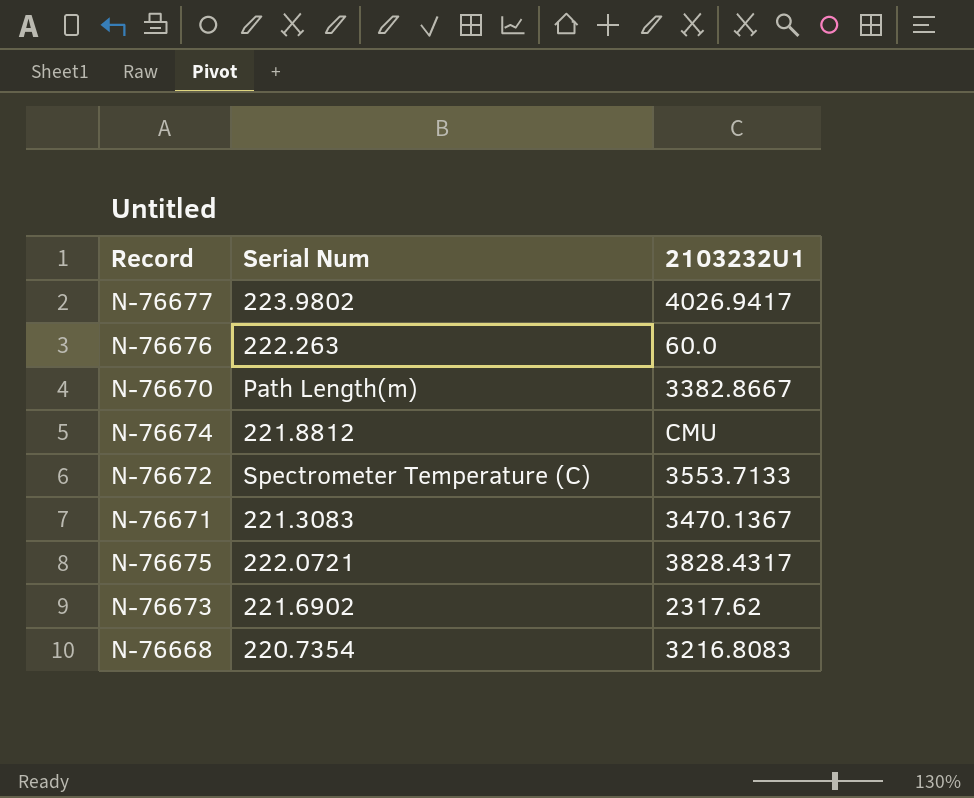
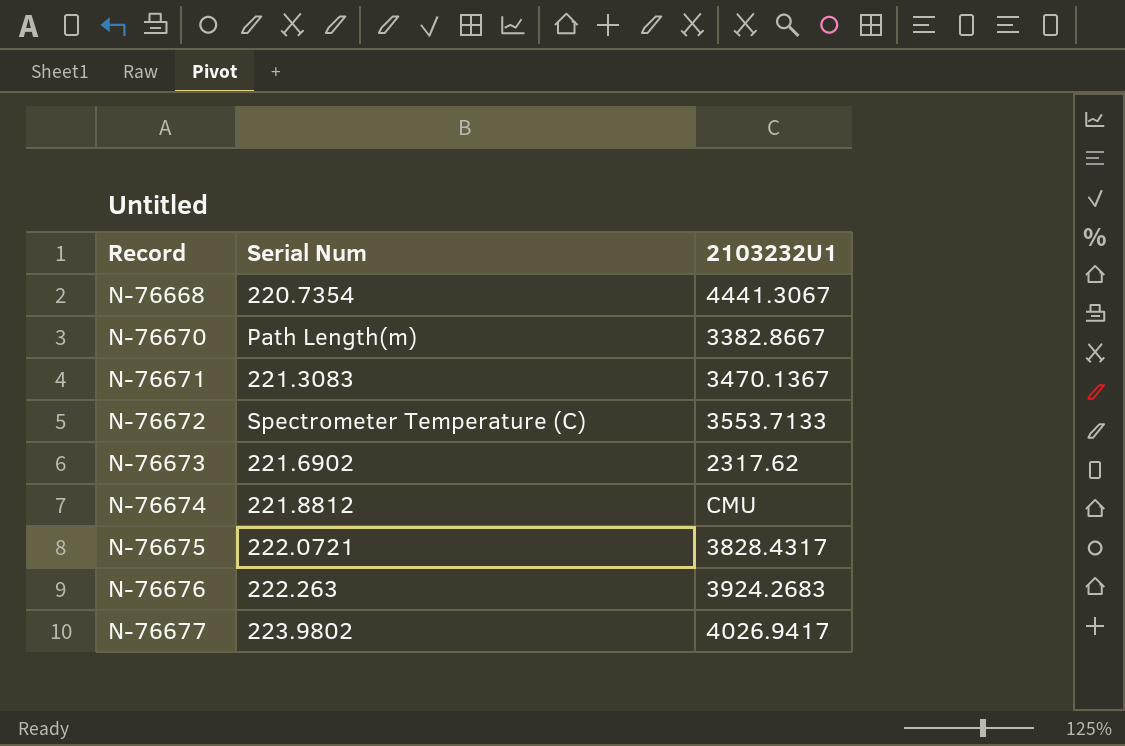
row order: none -> Record ascending
N-76668 | 2103232U1: 3216.8083 -> 4441.3067
N-76676 | 2103232U1: 60.0 -> 3924.2683

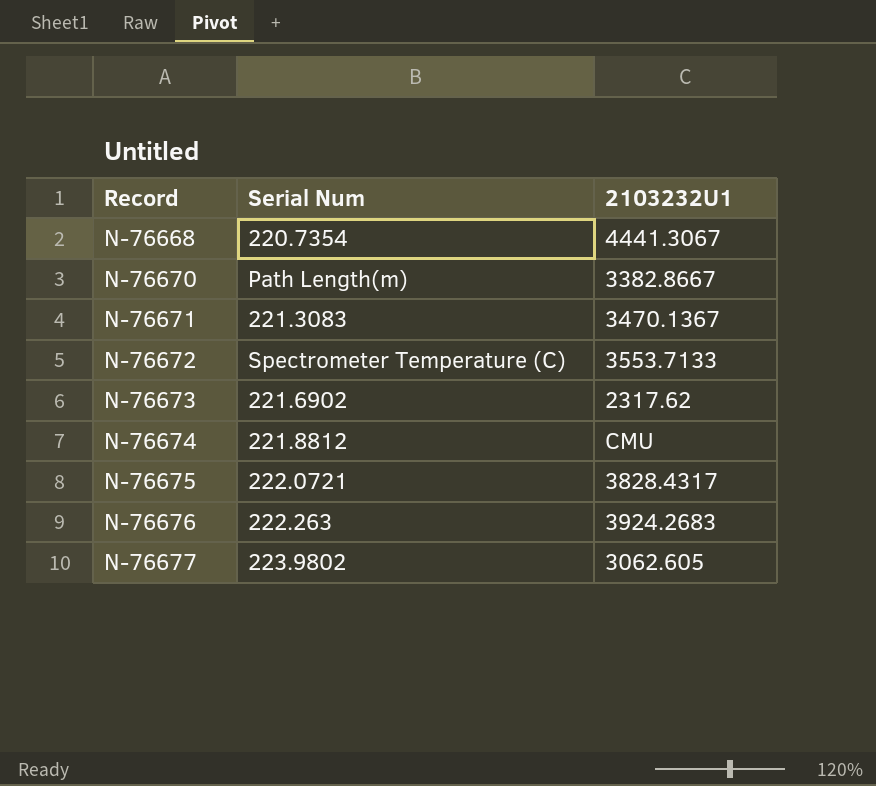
N-76677 | 2103232U1: 4026.9417 -> 3062.605

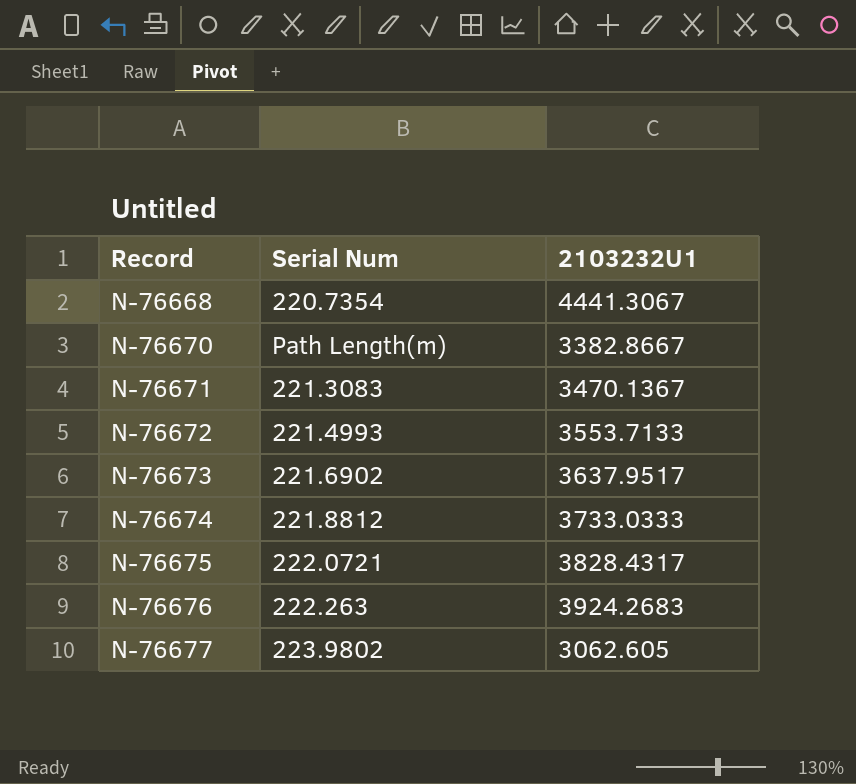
N-76672 | Serial Num: Spectrometer Temperature (C) -> 221.4993
N-76673 | 2103232U1: 2317.62 -> 3637.9517
N-76674 | 2103232U1: CMU -> 3733.0333

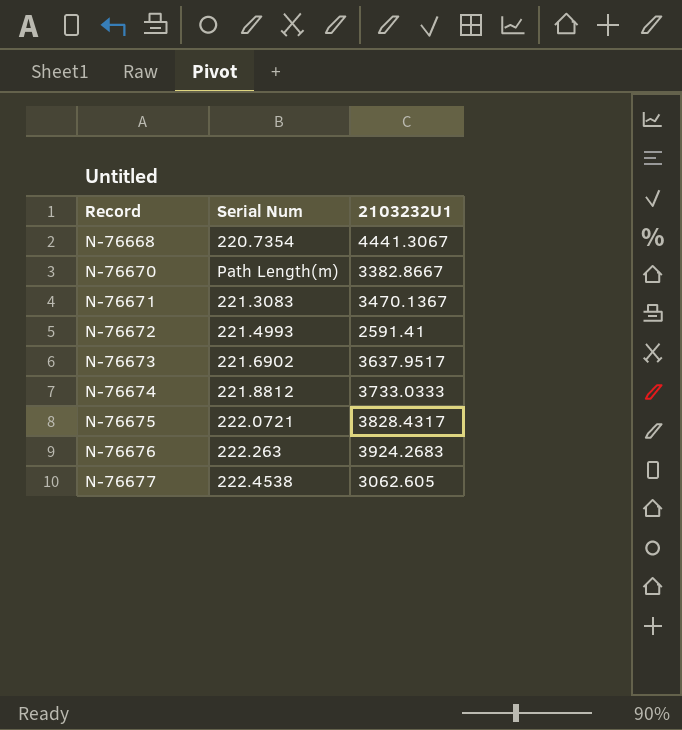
N-76672 | 2103232U1: 3553.7133 -> 2591.41
N-76677 | Serial Num: 223.9802 -> 222.4538

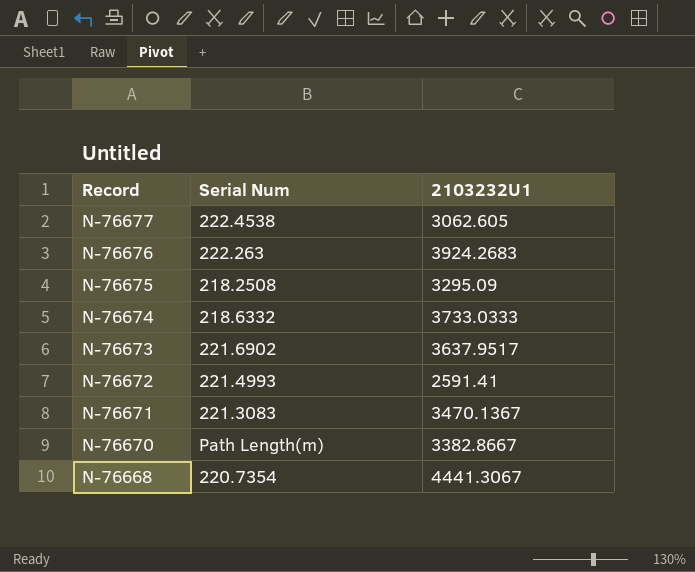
row order: Record ascending -> Record descending
N-76675 | Serial Num: 222.0721 -> 218.2508
N-76675 | 2103232U1: 3828.4317 -> 3295.09
N-76674 | Serial Num: 221.8812 -> 218.6332

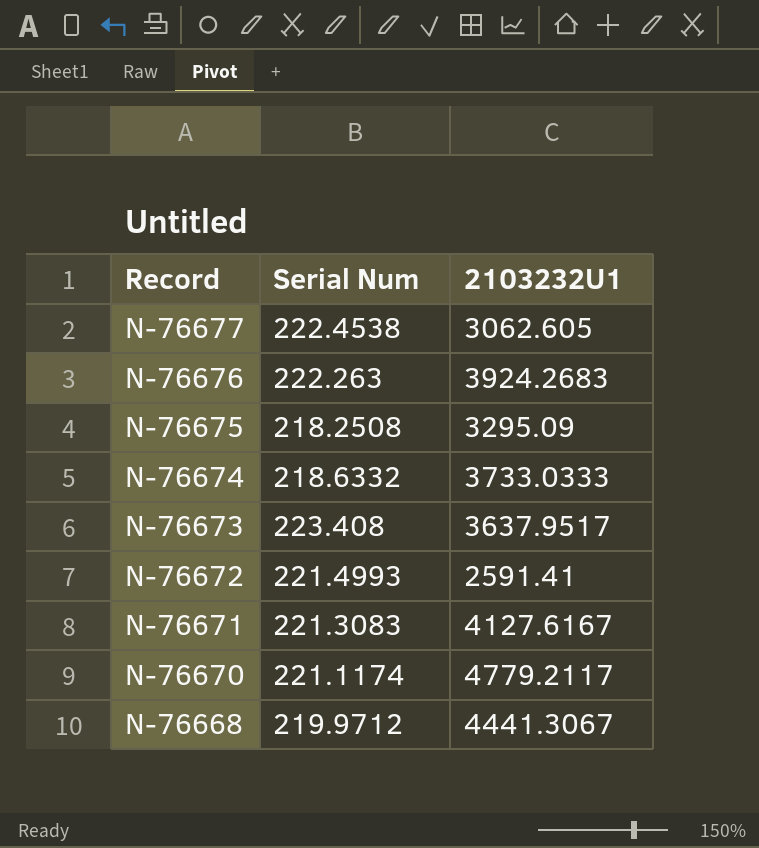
N-76673 | Serial Num: 221.6902 -> 223.408
N-76671 | 2103232U1: 3470.1367 -> 4127.6167
N-76670 | Serial Num: Path Length(m) -> 221.1174
N-76670 | 2103232U1: 3382.8667 -> 4779.2117
N-76668 | Serial Num: 220.7354 -> 219.9712

